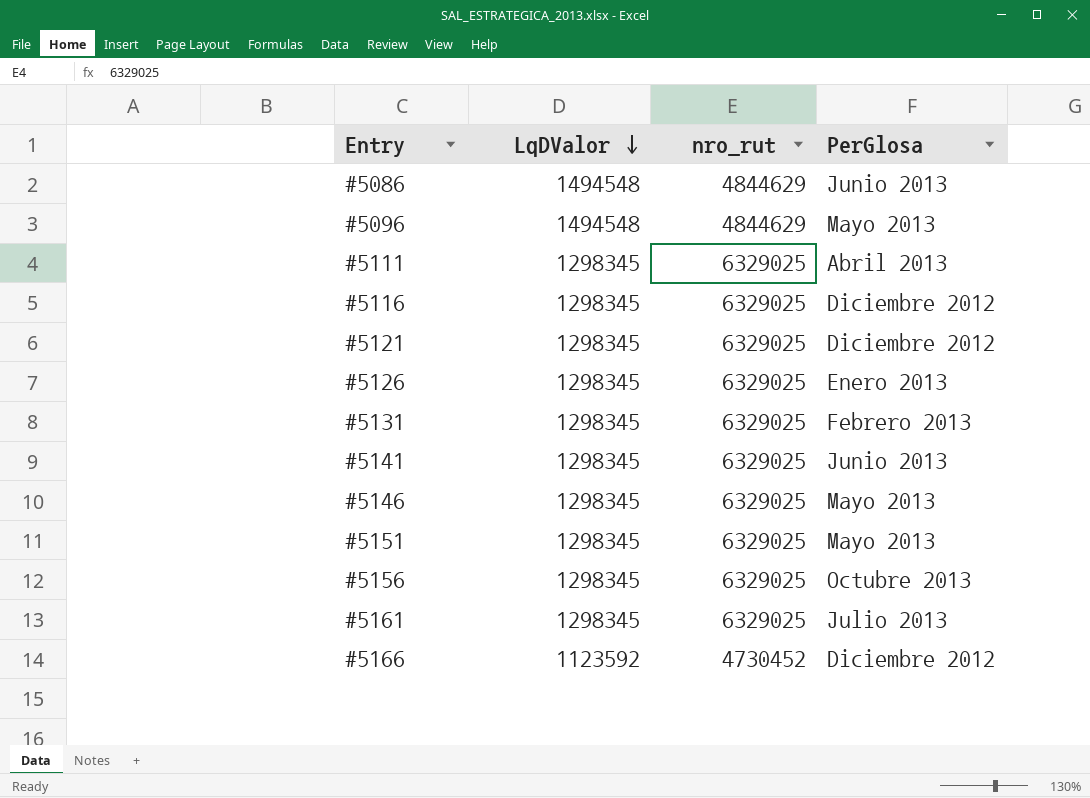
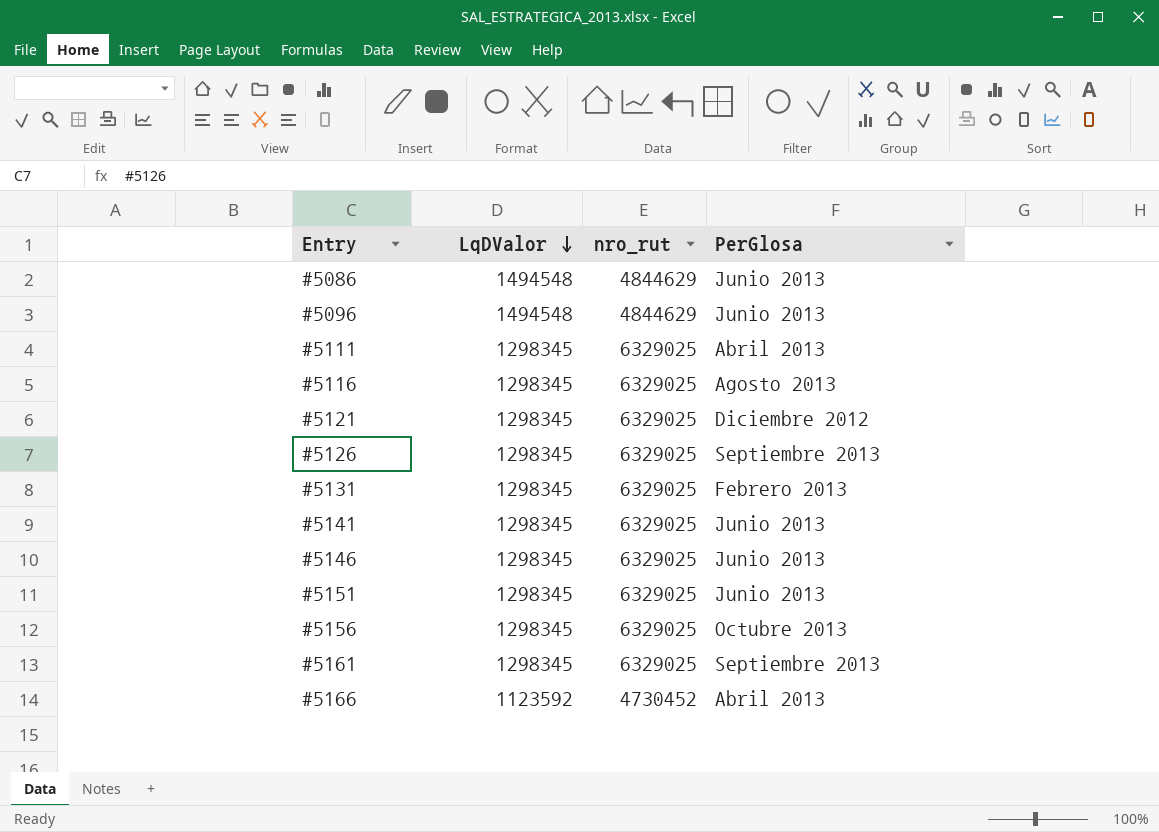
#5096 | PerGlosa: Mayo 2013 -> Junio 2013
#5116 | PerGlosa: Diciembre 2012 -> Agosto 2013
#5126 | PerGlosa: Enero 2013 -> Septiembre 2013
#5146 | PerGlosa: Mayo 2013 -> Junio 2013
#5151 | PerGlosa: Mayo 2013 -> Junio 2013
#5161 | PerGlosa: Julio 2013 -> Septiembre 2013
#5166 | PerGlosa: Diciembre 2012 -> Abril 2013

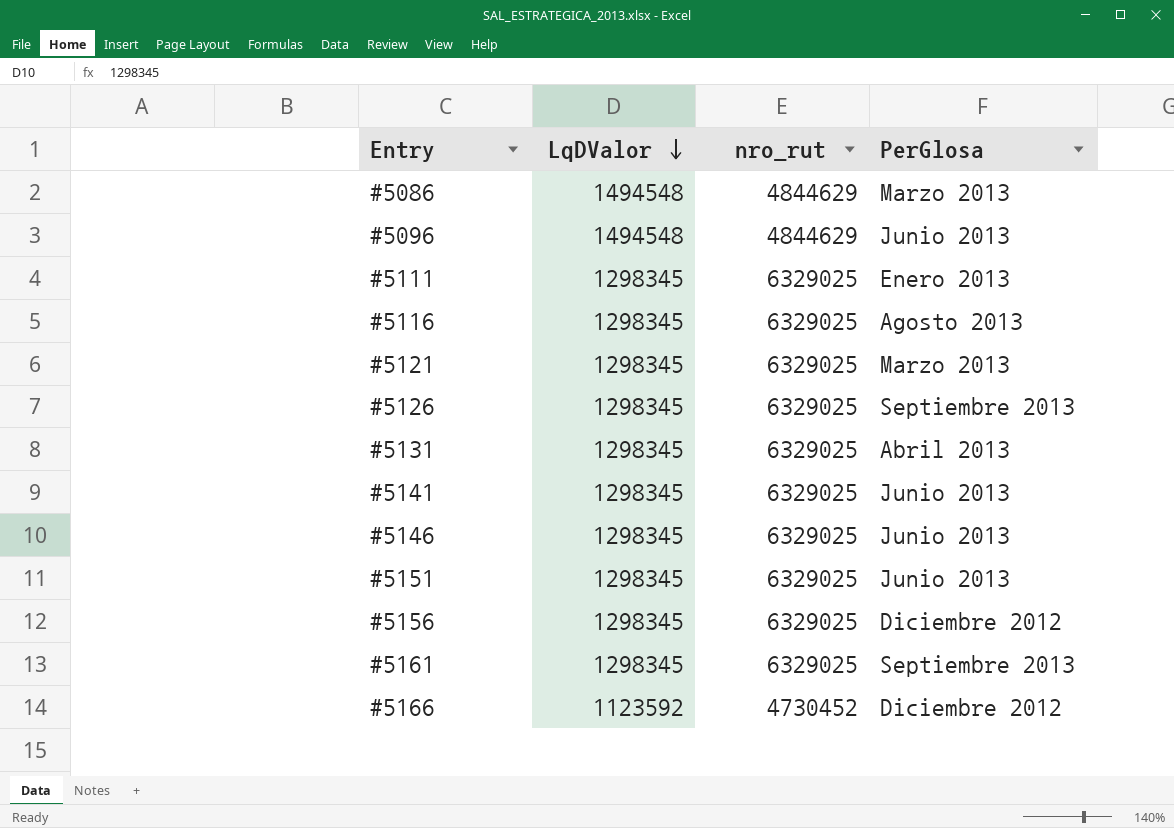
#5086 | PerGlosa: Junio 2013 -> Marzo 2013
#5111 | PerGlosa: Abril 2013 -> Enero 2013
#5121 | PerGlosa: Diciembre 2012 -> Marzo 2013
#5131 | PerGlosa: Febrero 2013 -> Abril 2013
#5156 | PerGlosa: Octubre 2013 -> Diciembre 2012
#5166 | PerGlosa: Abril 2013 -> Diciembre 2012

